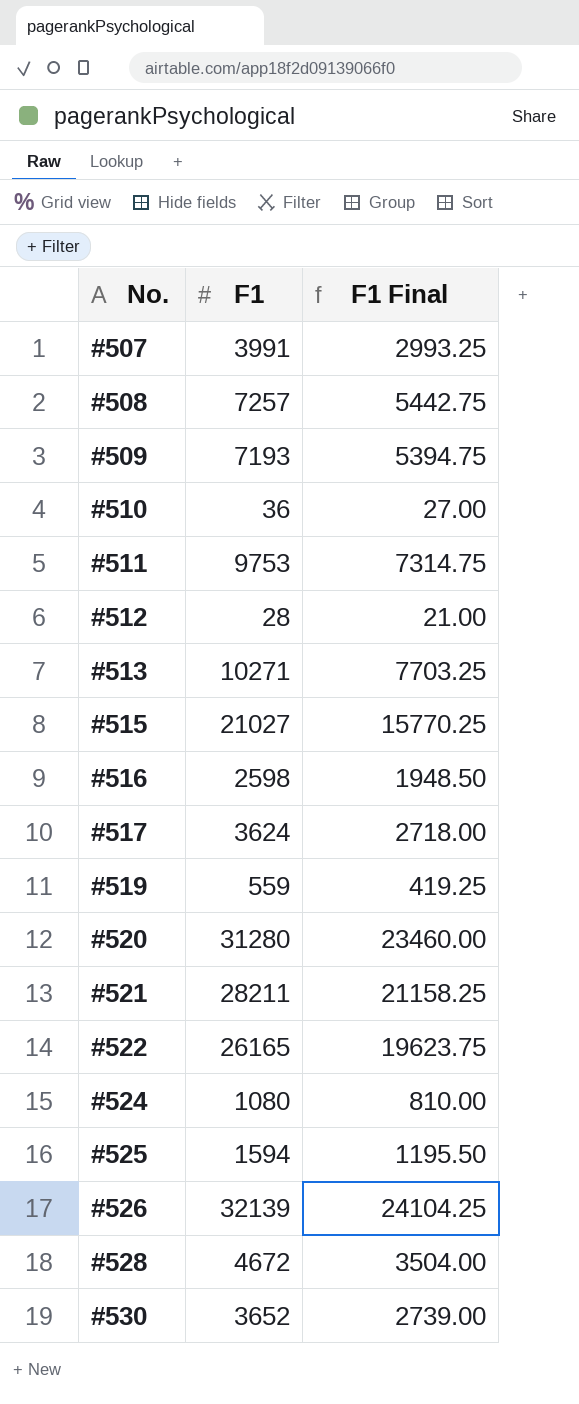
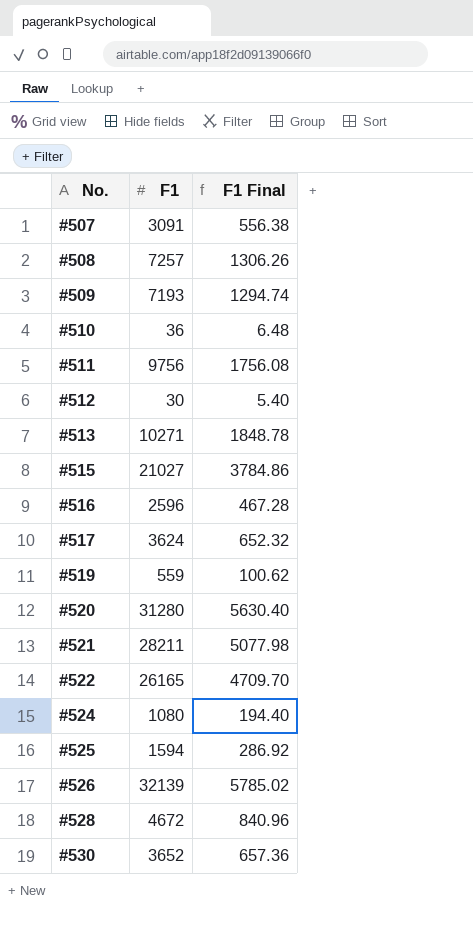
column F1 Final | formula: [F1] * 0.75 -> [F1] * 0.18
#507 | F1: 3991 -> 3091
#511 | F1: 9753 -> 9756
#512 | F1: 28 -> 30
#516 | F1: 2598 -> 2596

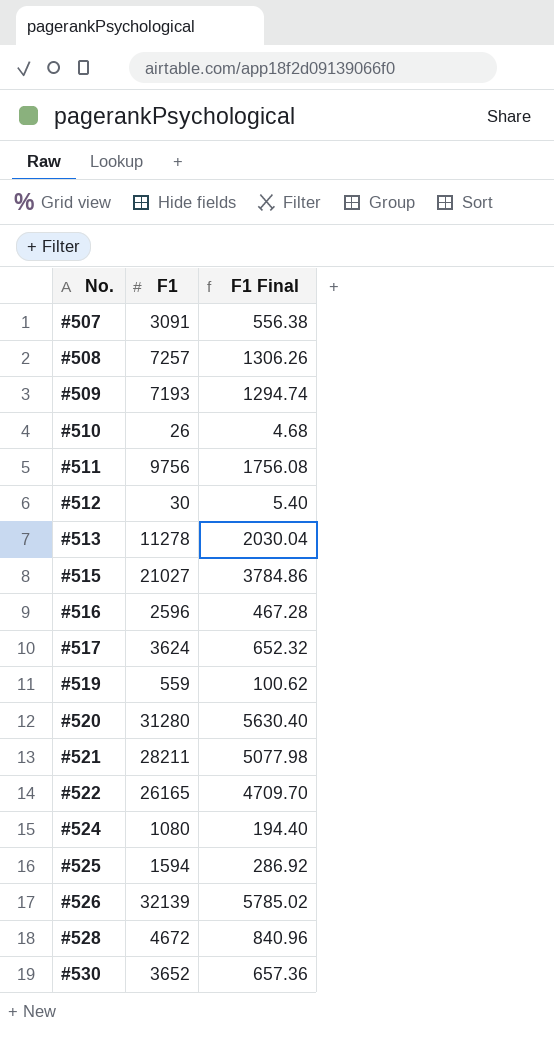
#510 | F1: 36 -> 26
#510 | F1 Final: 6.48 -> 4.68
#513 | F1: 10271 -> 11278
#513 | F1 Final: 1848.78 -> 2030.04

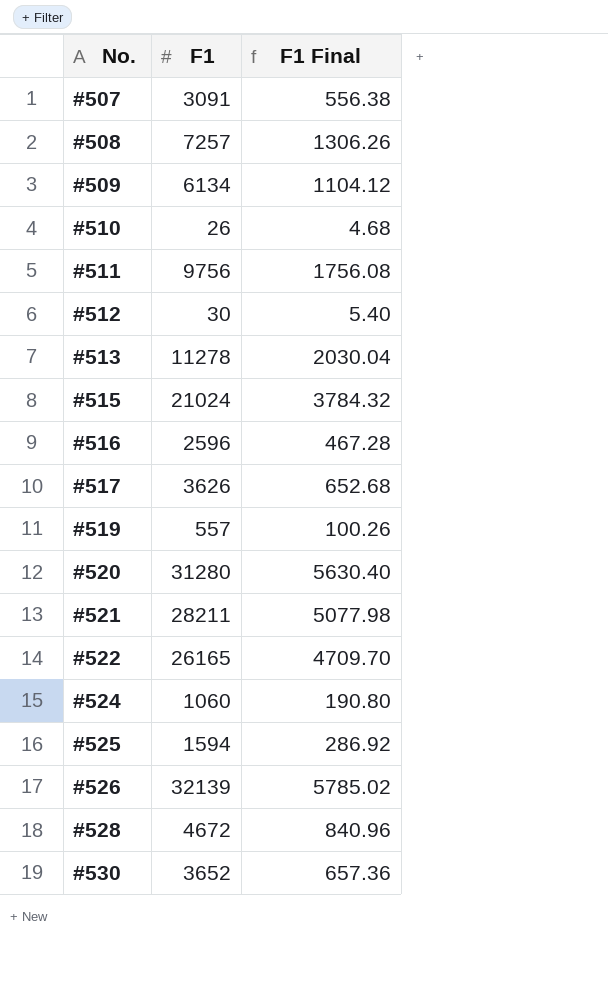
#509 | F1: 7193 -> 6134
#509 | F1 Final: 1294.74 -> 1104.12
#515 | F1: 21027 -> 21024
#515 | F1 Final: 3784.86 -> 3784.32
#517 | F1: 3624 -> 3626
#517 | F1 Final: 652.32 -> 652.68
#519 | F1: 559 -> 557
#519 | F1 Final: 100.62 -> 100.26
#524 | F1: 1080 -> 1060
#524 | F1 Final: 194.40 -> 190.80

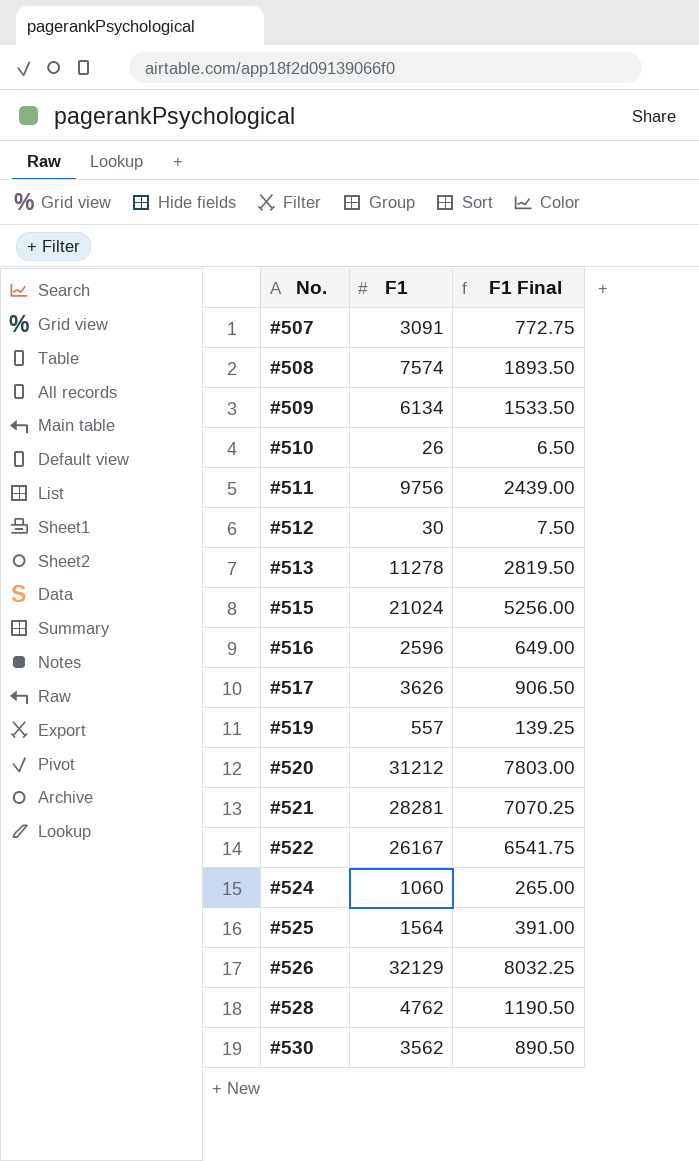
column F1 Final | formula: [F1] * 0.18 -> [F1] * 0.25
#508 | F1: 7257 -> 7574
#520 | F1: 31280 -> 31212
#521 | F1: 28211 -> 28281
#522 | F1: 26165 -> 26167
#525 | F1: 1594 -> 1564
#526 | F1: 32139 -> 32129
#528 | F1: 4672 -> 4762
#530 | F1: 3652 -> 3562

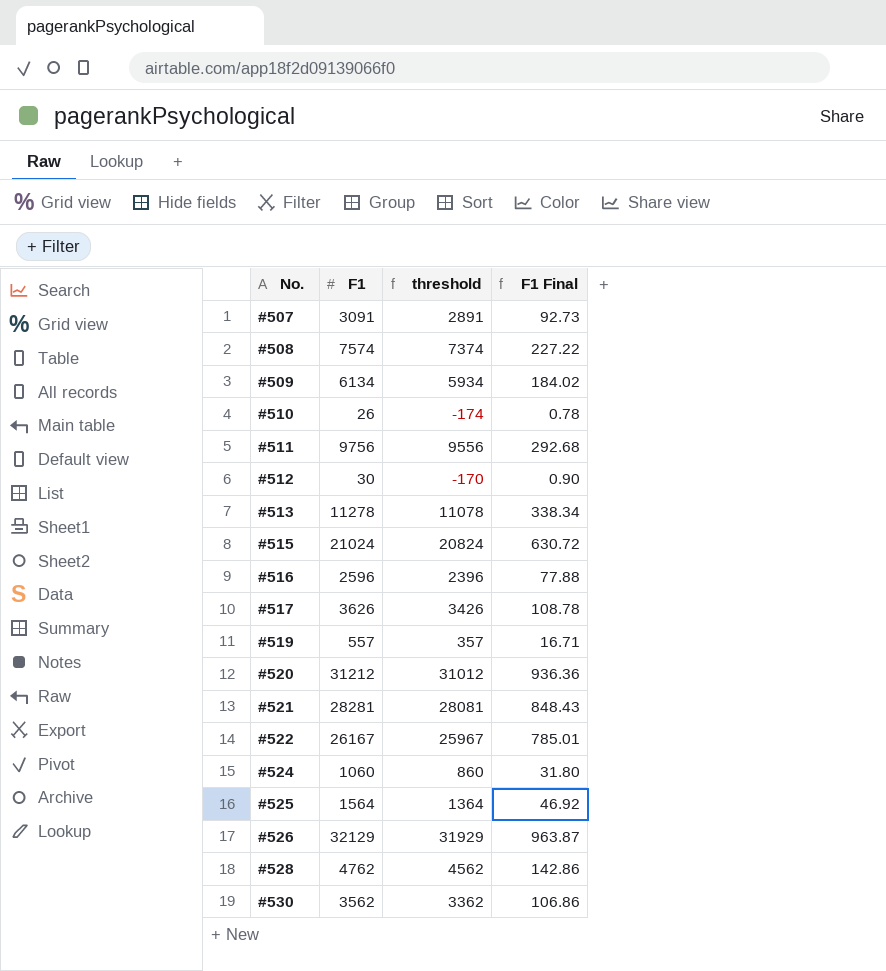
column threshold | formula: none -> [F1] - 200
column F1 Final | formula: [F1] * 0.25 -> [F1] * 0.03

